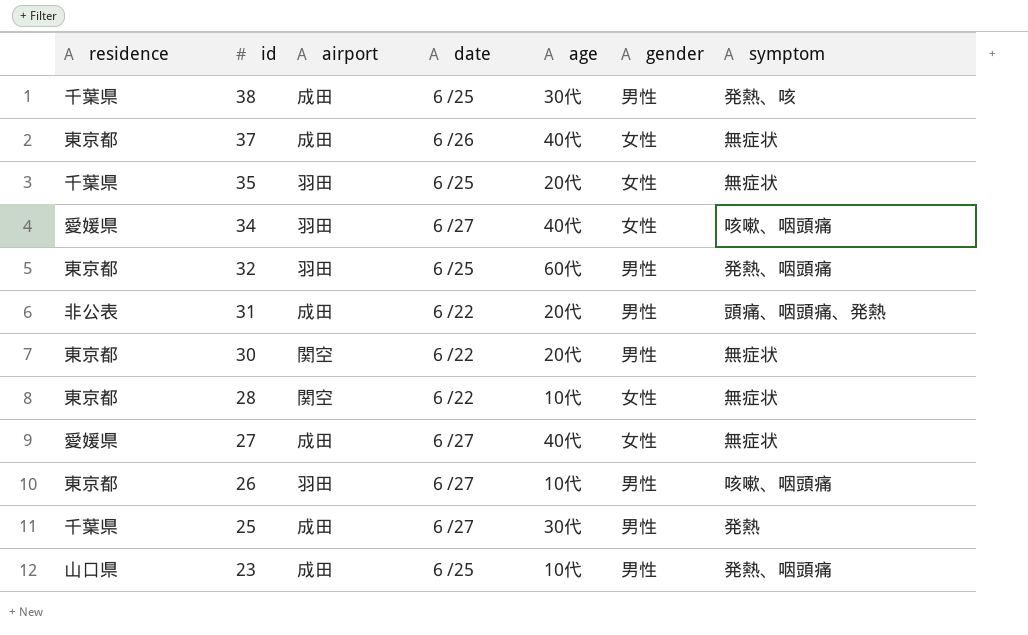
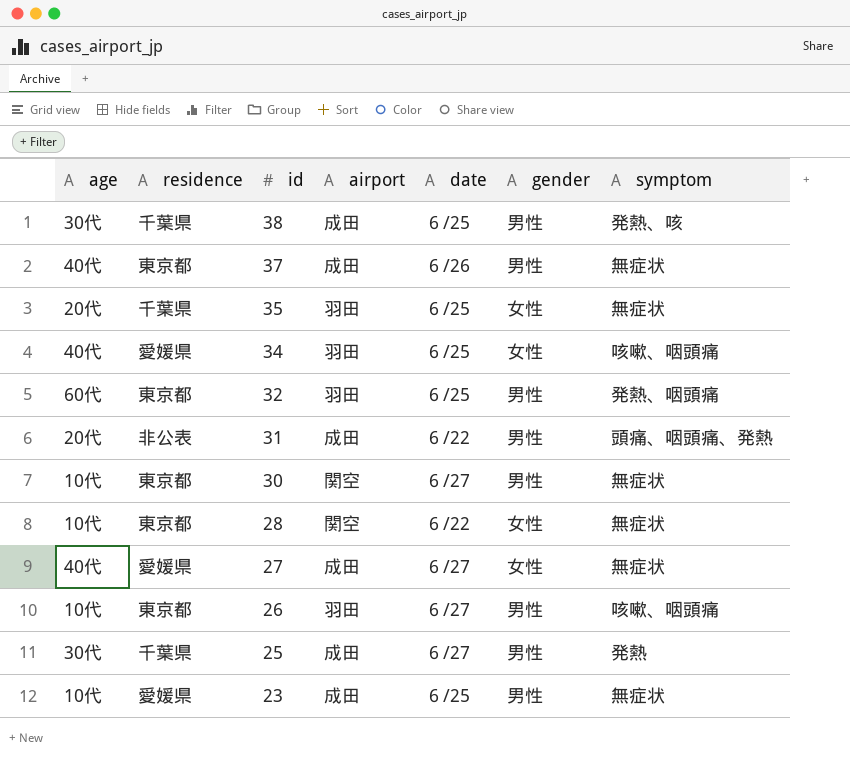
column age | position: 5 -> 1
37 | gender: 女性 -> 男性
34 | date: ６/27 -> ６/25
30 | age: 20代 -> 10代
30 | date: ６/22 -> ６/27
23 | residence: 山口県 -> 愛媛県
23 | symptom: 発熱、咽頭痛 -> 無症状

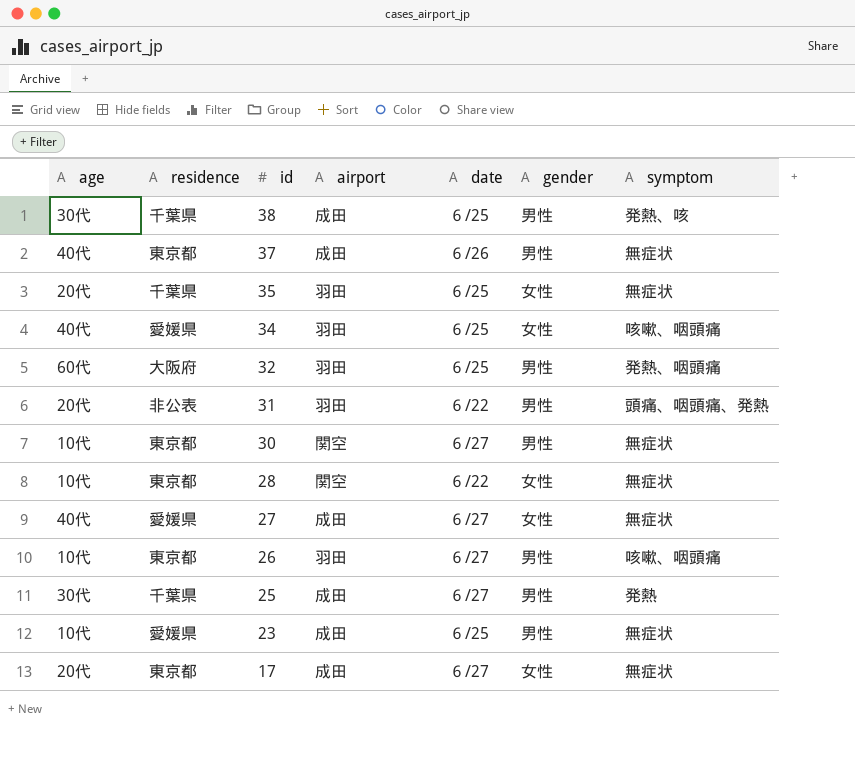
32 | residence: 東京都 -> 大阪府
31 | airport: 成田 -> 羽田
row 17: none -> 20代 | 東京都 | 成田 | ６/27 | 女性 | 無症状

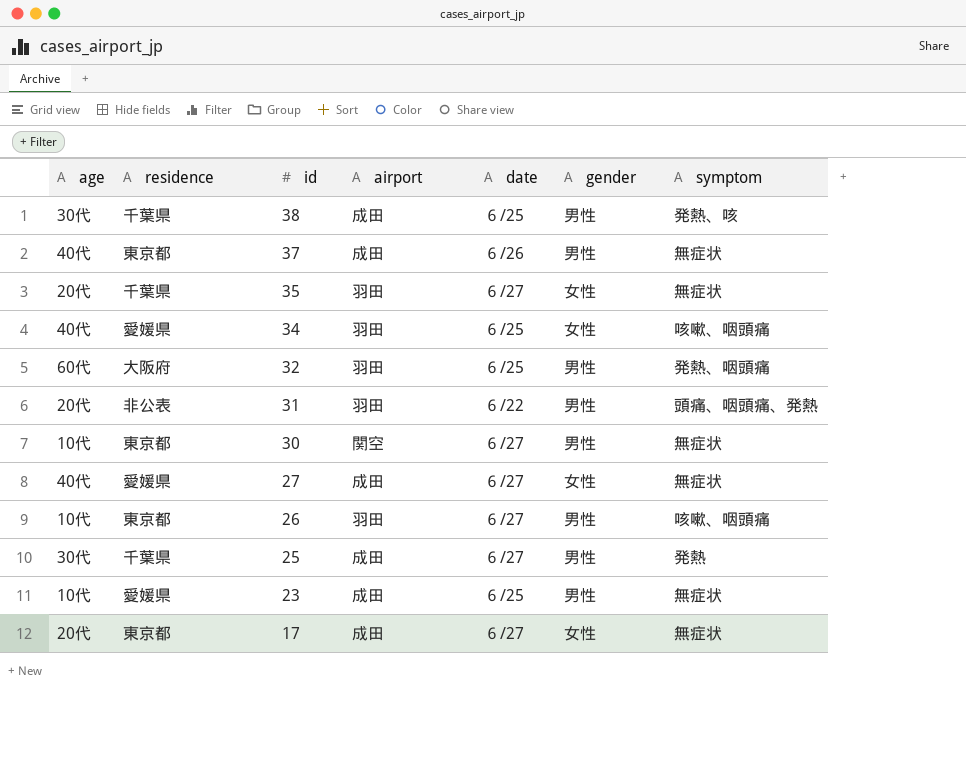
row 28: 10代 | 東京都 | 関空 | ６/22 | 女性 | 無症状 -> none
35 | date: ６/25 -> ６/27

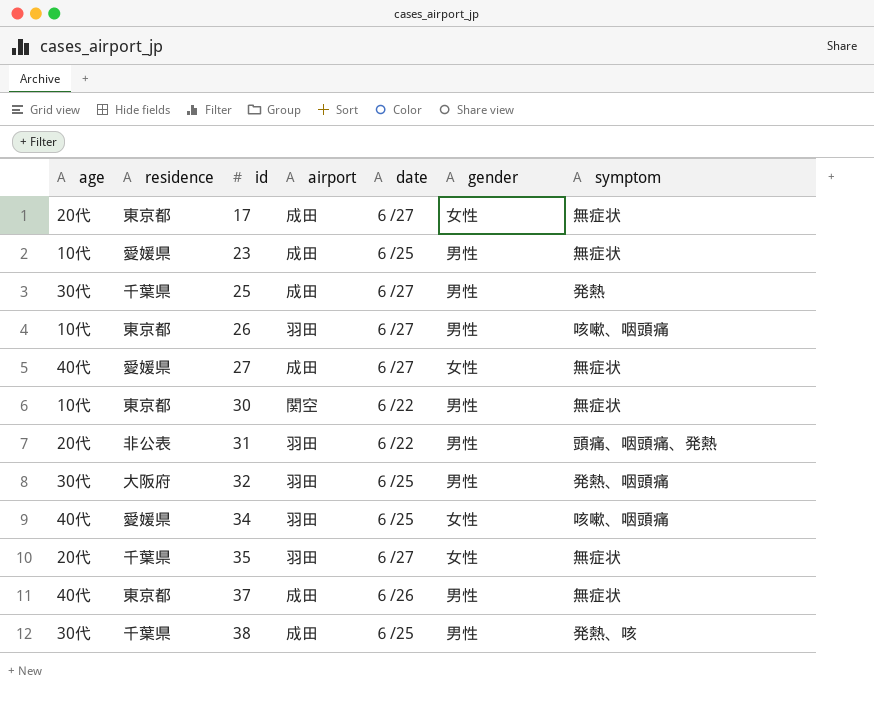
row order: id descending -> id ascending
30 | date: ６/27 -> ６/22
32 | age: 60代 -> 30代

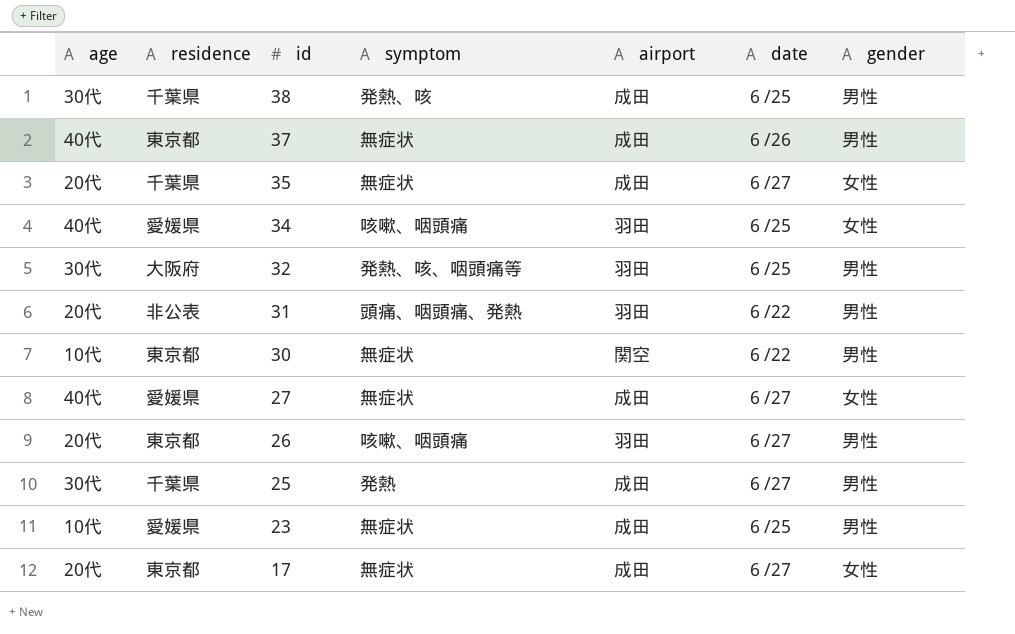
row order: id ascending -> id descending
column symptom | position: 7 -> 4
35 | airport: 羽田 -> 成田
32 | symptom: 発熱、咽頭痛 -> 発熱、咳、咽頭痛等
26 | age: 10代 -> 20代

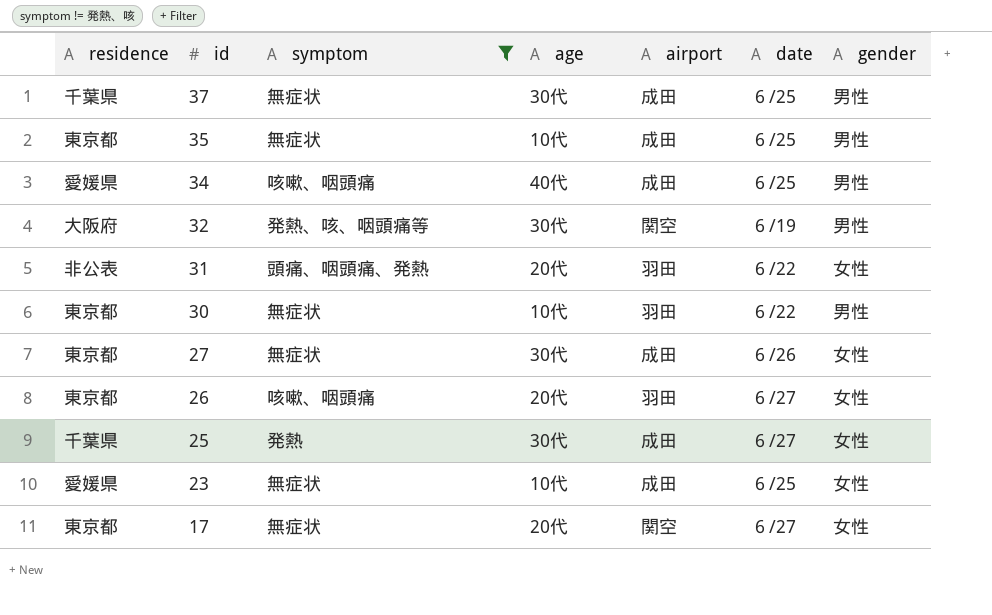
filter: none -> symptom != 発熱、咳
column age | position: 1 -> 4
37 | residence: 東京都 -> 千葉県
37 | age: 40代 -> 30代
37 | date: ６/26 -> ６/25
35 | residence: 千葉県 -> 東京都
35 | age: 20代 -> 10代
35 | date: ６/27 -> ６/25
35 | gender: 女性 -> 男性
34 | airport: 羽田 -> 成田
34 | gender: 女性 -> 男性
32 | airport: 羽田 -> 関空
32 | date: ６/25 -> ６/19
31 | gender: 男性 -> 女性
30 | airport: 関空 -> 羽田
27 | residence: 愛媛県 -> 東京都
27 | age: 40代 -> 30代
27 | date: ６/27 -> ６/26
26 | gender: 男性 -> 女性
25 | gender: 男性 -> 女性
23 | gender: 男性 -> 女性
17 | airport: 成田 -> 関空

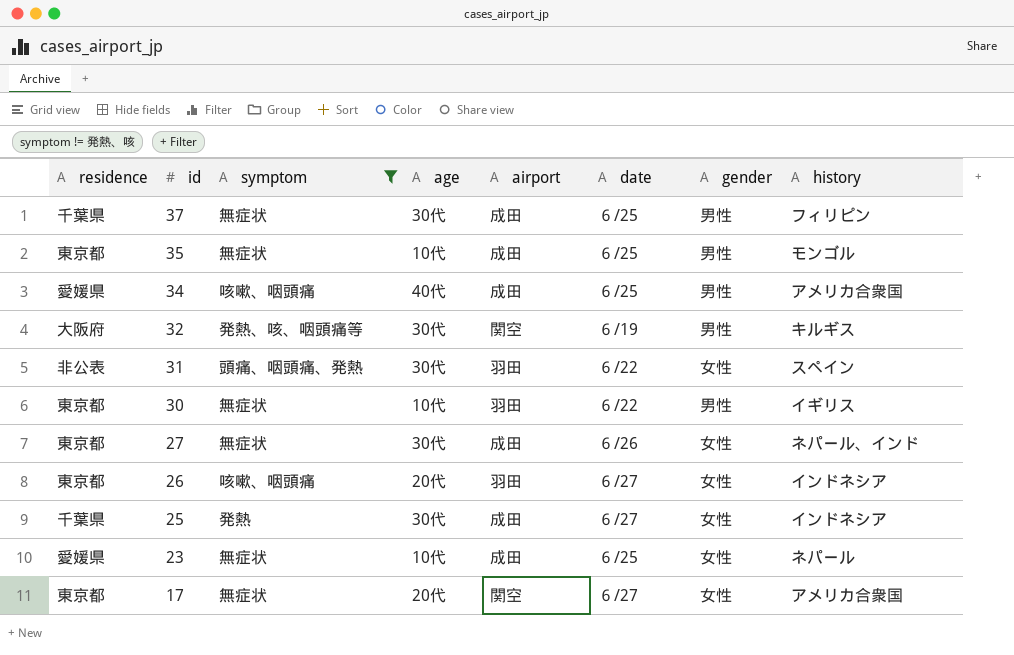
column history | position: none -> 8
31 | age: 20代 -> 30代

